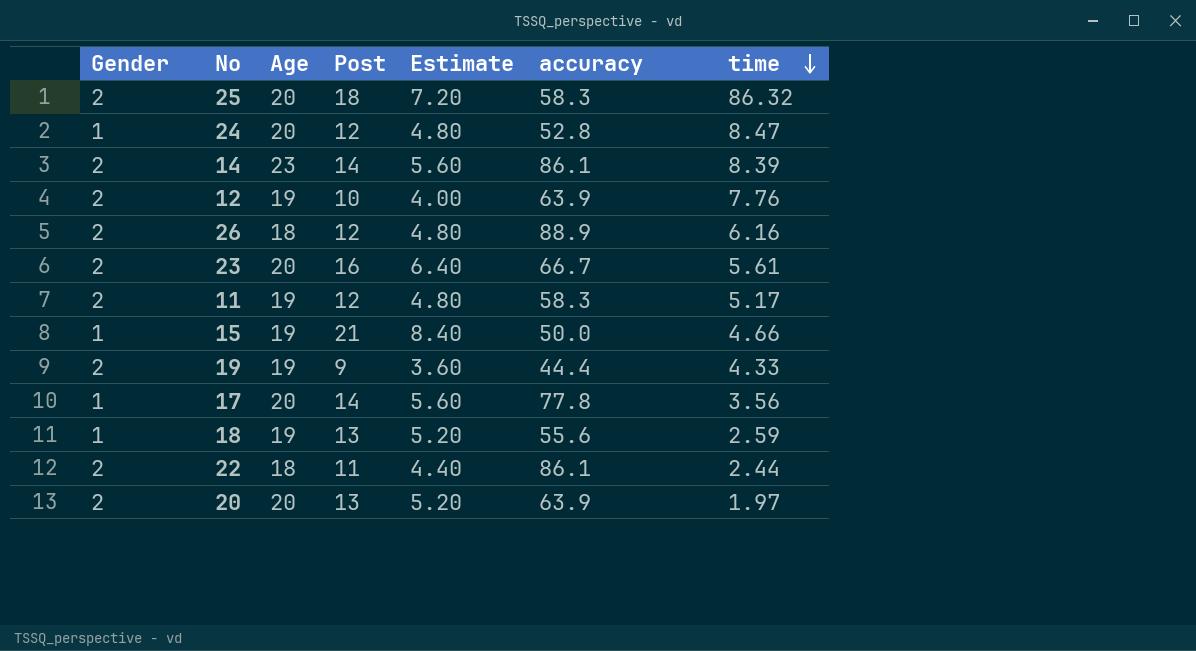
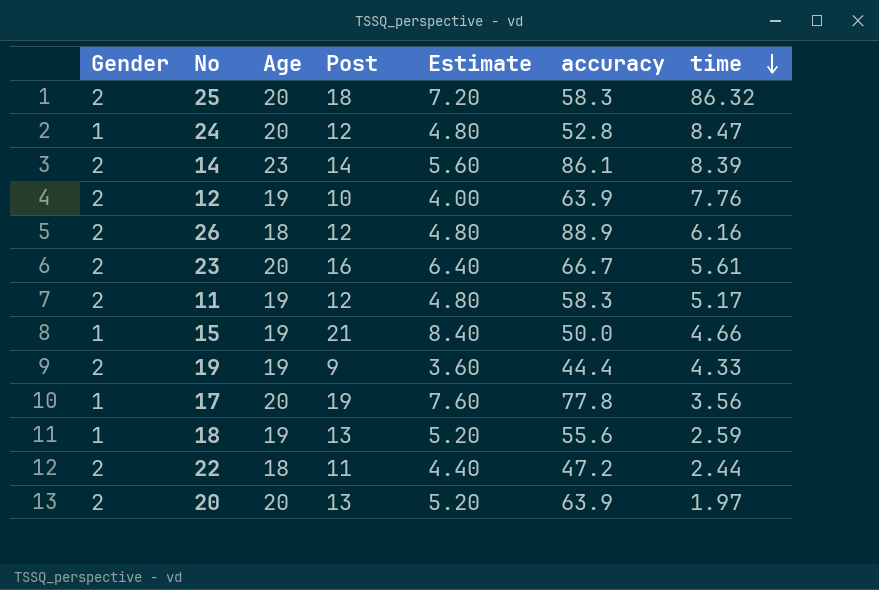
17 | Post: 14 -> 19
17 | Estimate: 5.60 -> 7.60
22 | accuracy: 86.1 -> 47.2

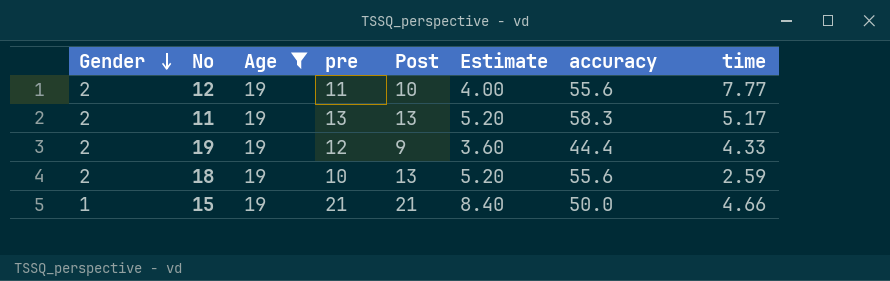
filter: none -> Age = 19
row order: time descending -> Gender descending
column pre | position: none -> 4
12 | accuracy: 63.9 -> 55.6
12 | time: 7.76 -> 7.77
11 | Post: 12 -> 13
11 | Estimate: 4.80 -> 5.20
18 | Gender: 1 -> 2

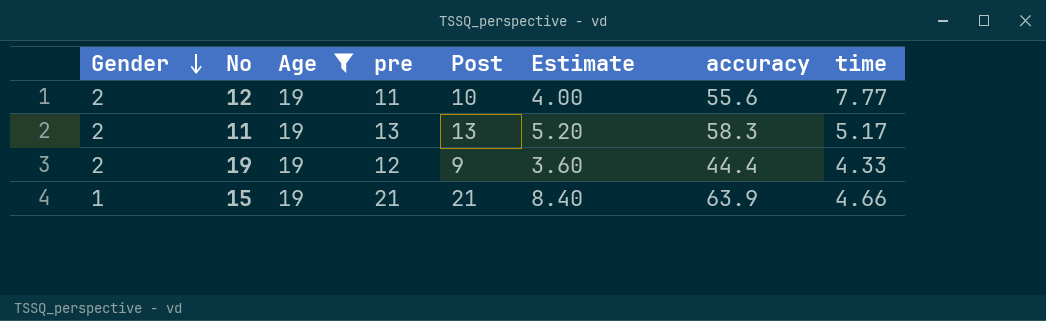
row 18: 2 | 19 | 10 | 13 | 5.20 | 55.6 | 2.59 -> none
15 | accuracy: 50.0 -> 63.9

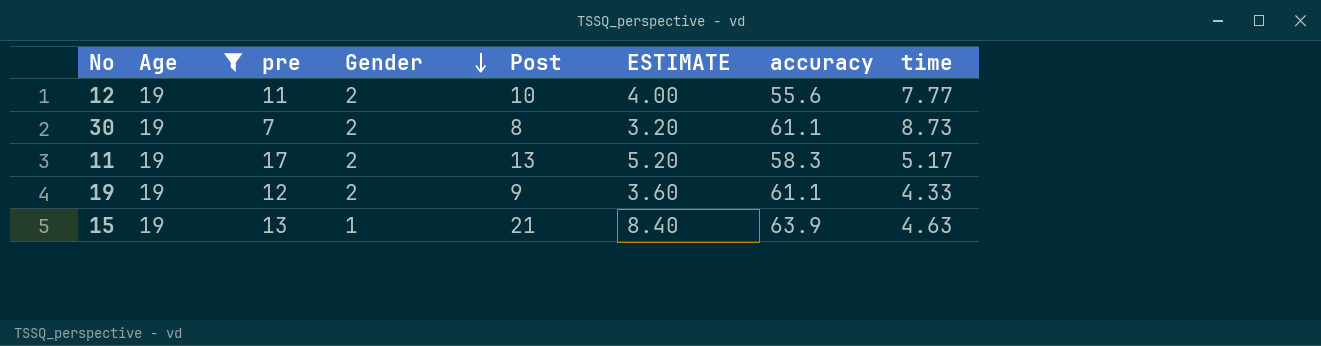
column Gender | position: 1 -> 4
column name: Estimate -> ESTIMATE
row 30: none -> 19 | 7 | 2 | 8 | 3.20 | 61.1 | 8.73
11 | pre: 13 -> 17
19 | accuracy: 44.4 -> 61.1
15 | pre: 21 -> 13
15 | time: 4.66 -> 4.63

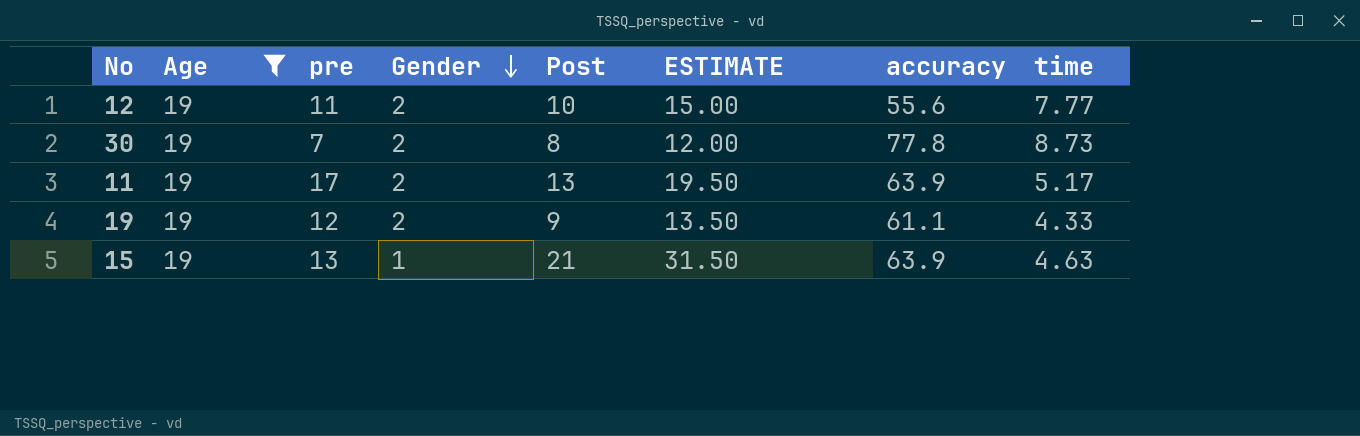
column ESTIMATE | formula: [Post] * 0.4 -> [Post] * 1.5
30 | accuracy: 61.1 -> 77.8
11 | accuracy: 58.3 -> 63.9

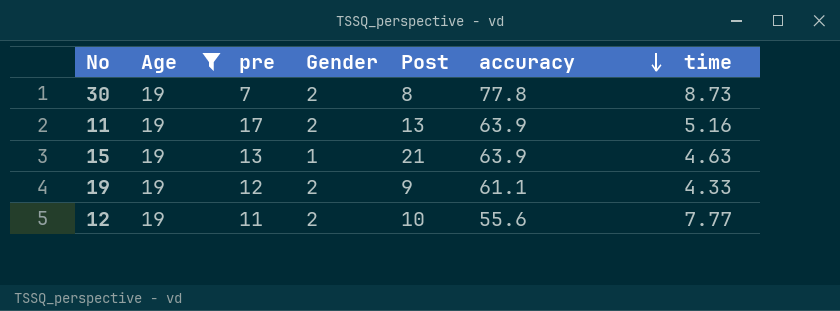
row order: Gender descending -> accuracy descending
column ESTIMATE | formula: [Post] * 1.5 -> none
11 | time: 5.17 -> 5.16

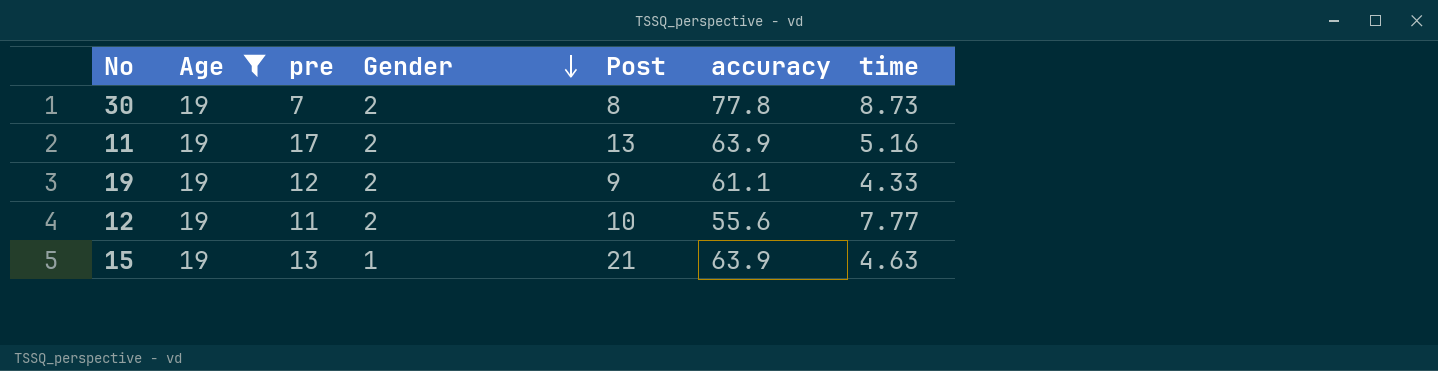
row order: accuracy descending -> Gender descending

